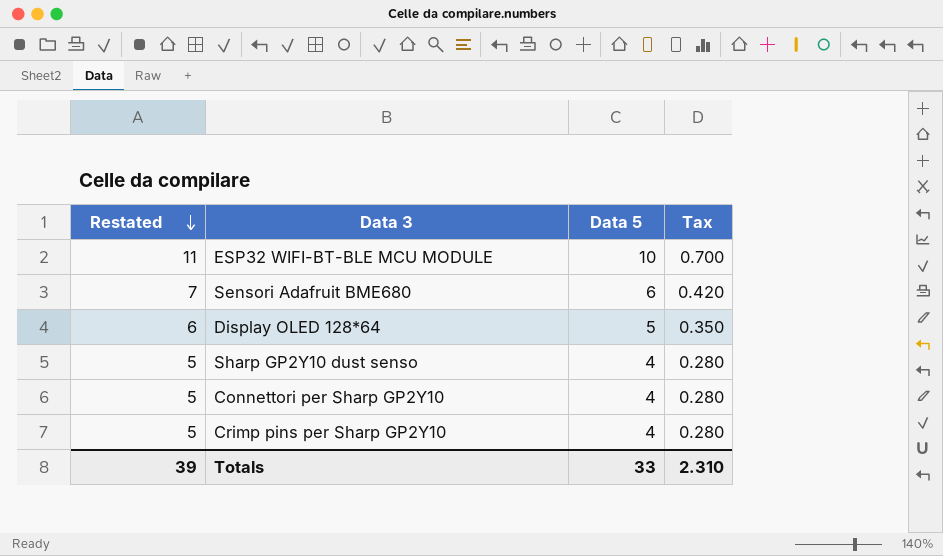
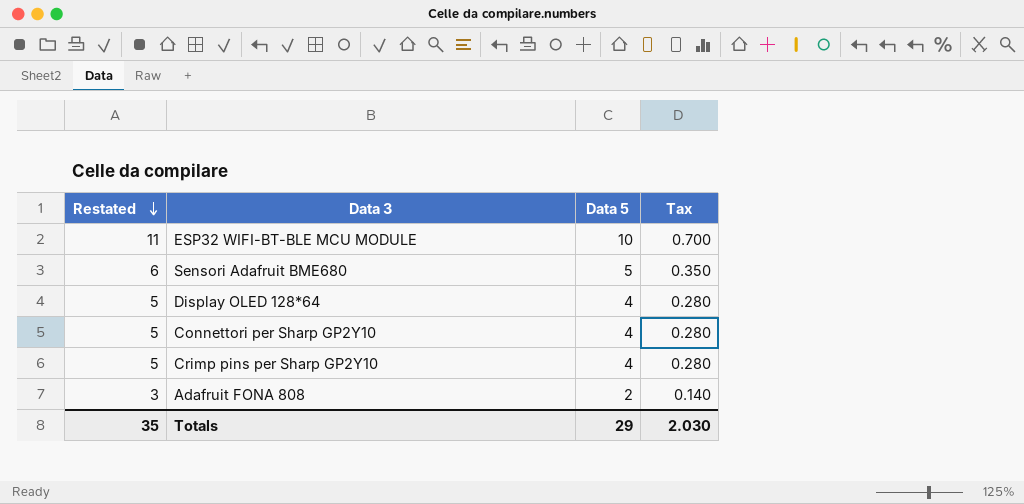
row Sharp GP2Y10 dust senso: 5 | 4 | 0.280 -> none
Sensori Adafruit BME680 | Restated: 7 -> 6
Sensori Adafruit BME680 | Data 5: 6 -> 5
Sensori Adafruit BME680 | Tax: 0.420 -> 0.350
Display OLED 128*64 | Restated: 6 -> 5
Display OLED 128*64 | Data 5: 5 -> 4
Display OLED 128*64 | Tax: 0.350 -> 0.280
row Adafruit FONA 808: none -> 3 | 2 | 0.140
Totals | Restated: 39 -> 35
Totals | Data 5: 33 -> 29
Totals | Tax: 2.310 -> 2.030

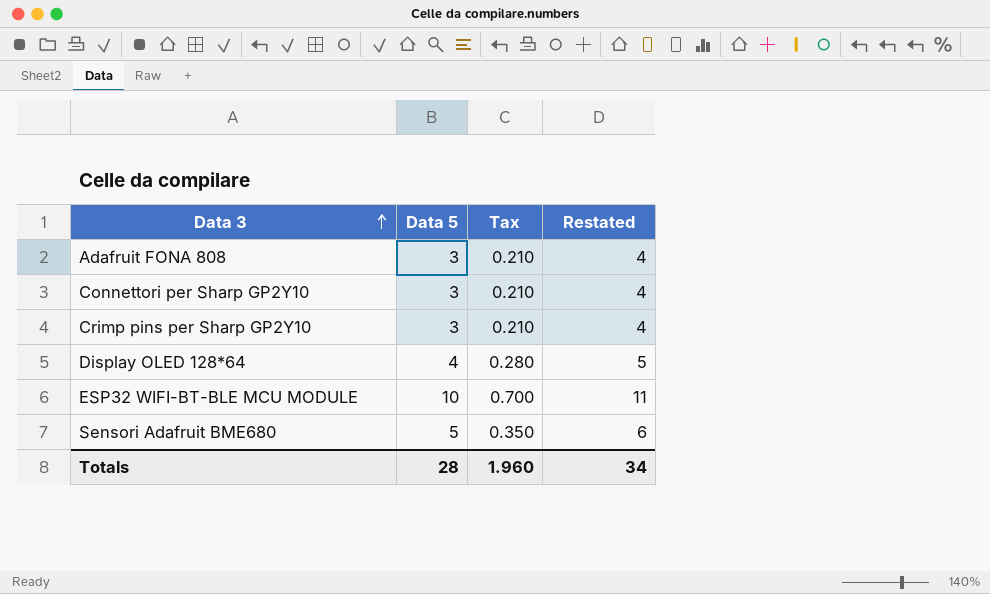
row order: Restated descending -> Data 3 ascending
column Restated | position: 1 -> 4
Adafruit FONA 808 | Data 5: 2 -> 3
Adafruit FONA 808 | Tax: 0.140 -> 0.210
Adafruit FONA 808 | Restated: 3 -> 4
Connettori per Sharp GP2Y10 | Data 5: 4 -> 3
Connettori per Sharp GP2Y10 | Tax: 0.280 -> 0.210
Connettori per Sharp GP2Y10 | Restated: 5 -> 4
Crimp pins per Sharp GP2Y10 | Data 5: 4 -> 3
Crimp pins per Sharp GP2Y10 | Tax: 0.280 -> 0.210
Crimp pins per Sharp GP2Y10 | Restated: 5 -> 4
Totals | Data 5: 29 -> 28
Totals | Tax: 2.030 -> 1.960
Totals | Restated: 35 -> 34

